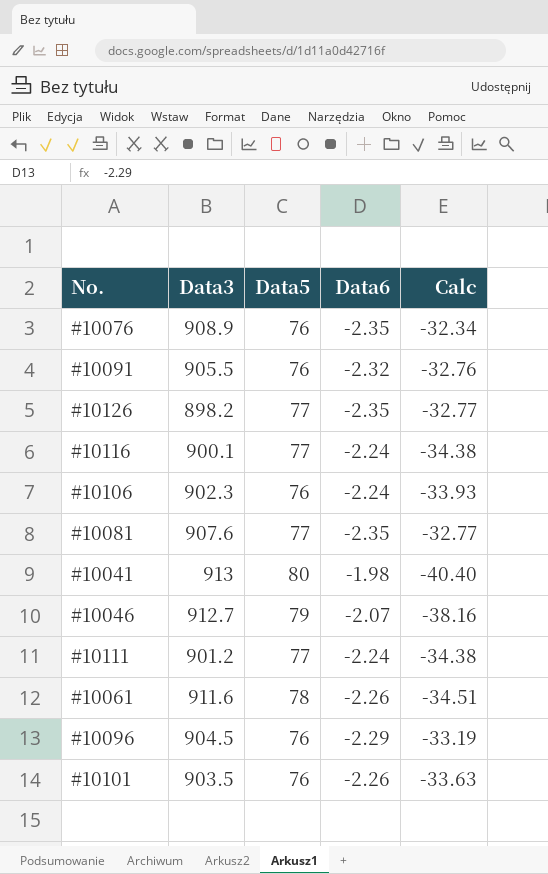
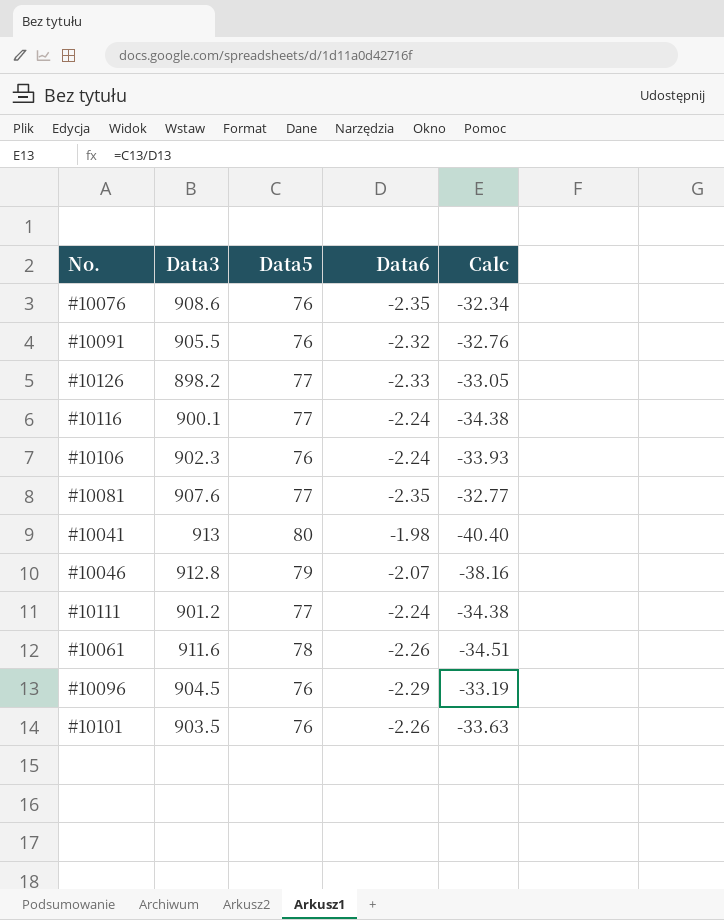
#10076 | Data3: 908.9 -> 908.6
#10126 | Data6: -2.35 -> -2.33
#10126 | Calc: -32.77 -> -33.05
#10046 | Data3: 912.7 -> 912.8

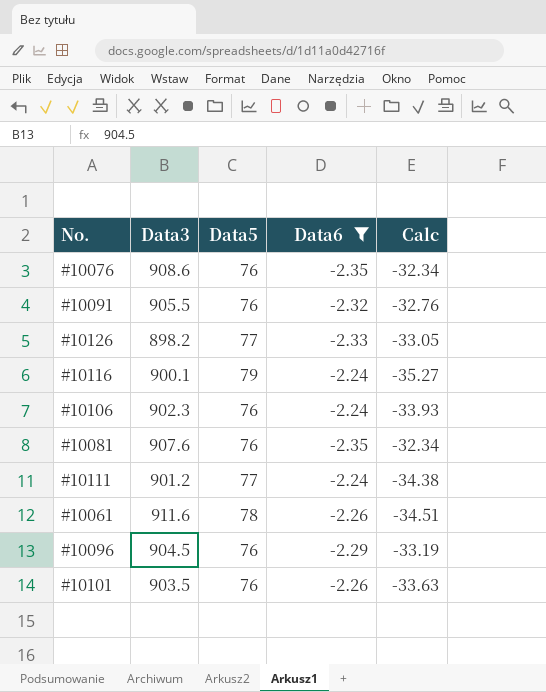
filter: none -> Data6 <= -2.24
#10116 | Data5: 77 -> 79
#10116 | Calc: -34.38 -> -35.27
#10081 | Data5: 77 -> 76
#10081 | Calc: -32.77 -> -32.34

